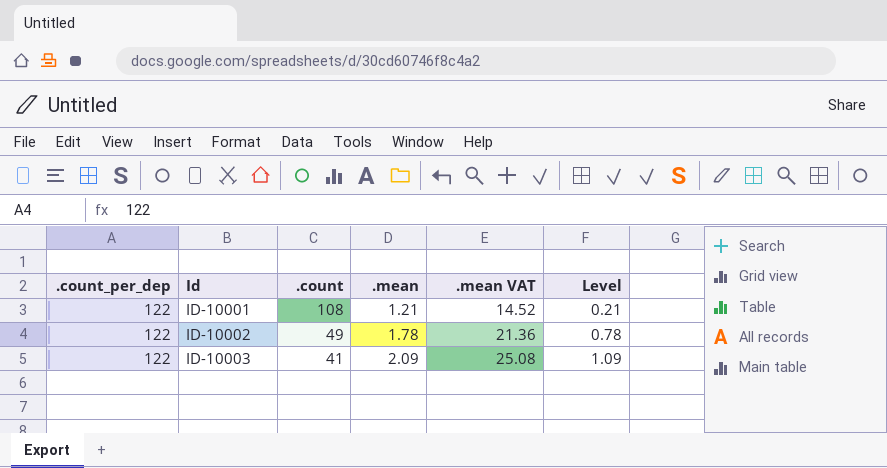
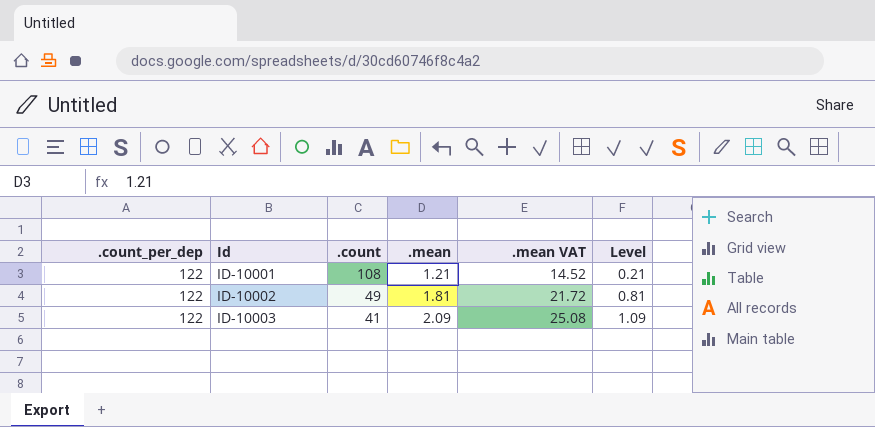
ID-10002 | .mean: 1.78 -> 1.81
ID-10002 | .mean VAT: 21.36 -> 21.72
ID-10002 | Level: 0.78 -> 0.81

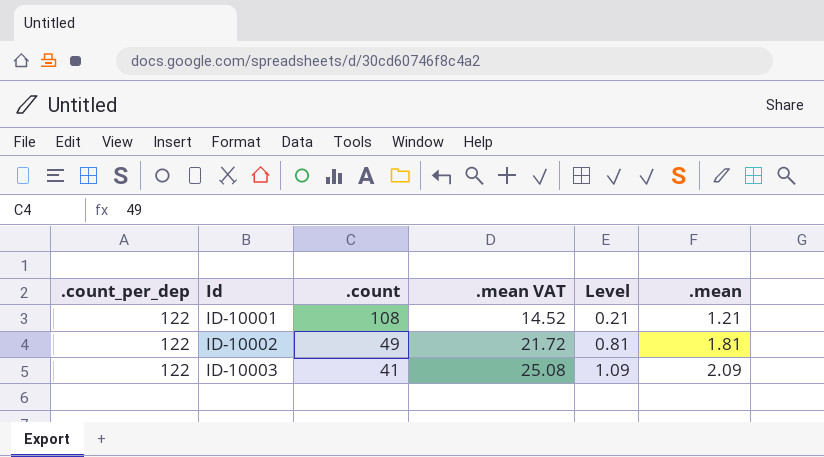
column .mean | position: 4 -> 6

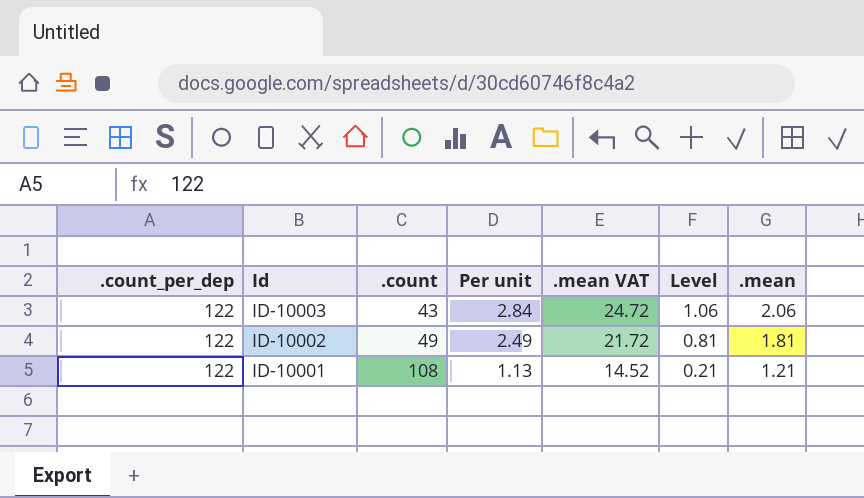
row order: Id ascending -> Id descending
column Per unit | formula: none -> [.count_per_dep] / [.count]
ID-10003 | .count: 41 -> 43
ID-10003 | .mean VAT: 25.08 -> 24.72
ID-10003 | Level: 1.09 -> 1.06
ID-10003 | .mean: 2.09 -> 2.06

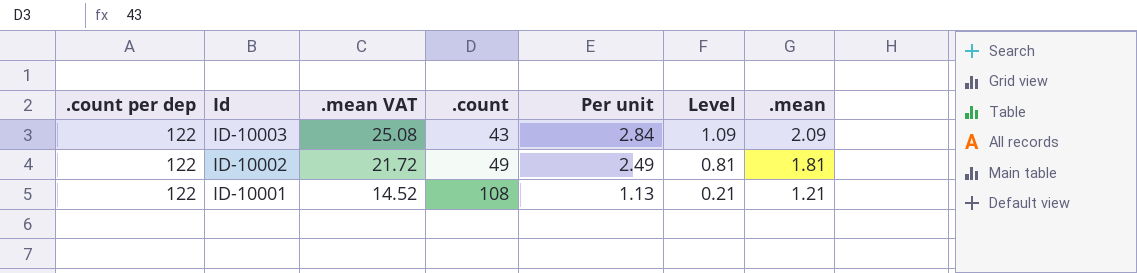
column name: .count_per_dep -> .count per dep
column .mean VAT | position: 5 -> 3
ID-10003 | .mean VAT: 24.72 -> 25.08
ID-10003 | Level: 1.06 -> 1.09
ID-10003 | .mean: 2.06 -> 2.09

